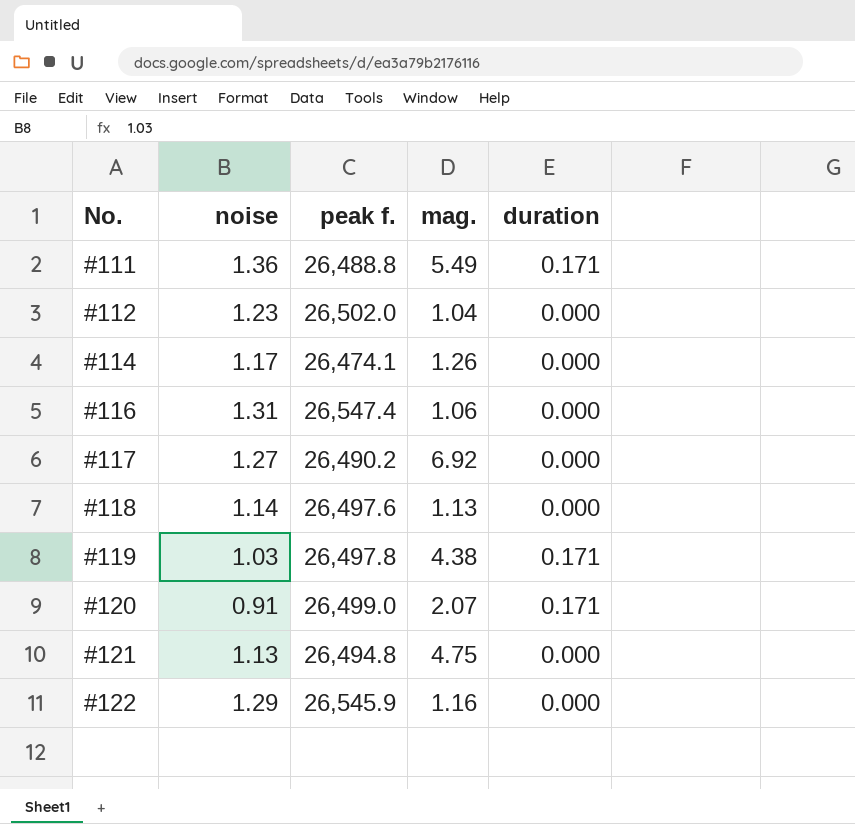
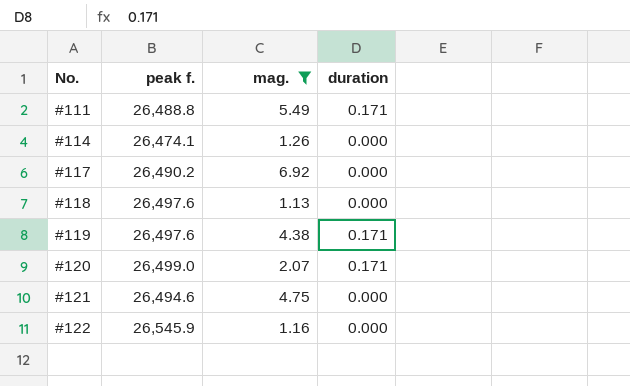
filter: none -> mag. >= 1.13
column noise | position: 2 -> none
#119 | peak f.: 26,497.8 -> 26,497.6
#121 | peak f.: 26,494.8 -> 26,494.6

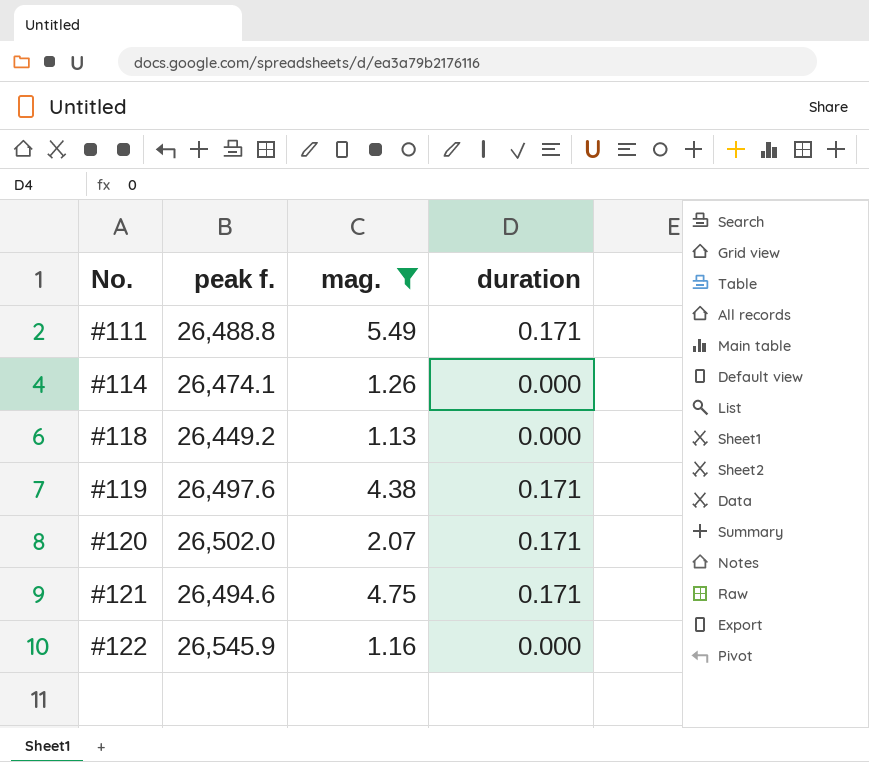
row #117: 26,490.2 | 6.92 | 0.000 -> none
#118 | peak f.: 26,497.6 -> 26,449.2
#120 | peak f.: 26,499.0 -> 26,502.0
#121 | duration: 0.000 -> 0.171

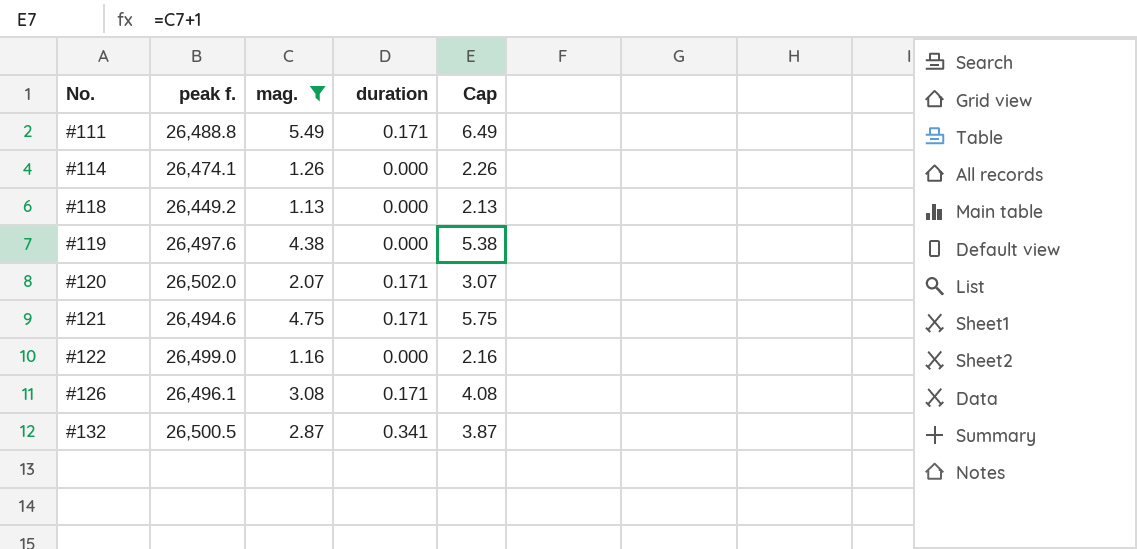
column Cap | formula: none -> [mag.] + 1
#119 | duration: 0.171 -> 0.000
#122 | peak f.: 26,545.9 -> 26,499.0
row #126: none -> 26,496.1 | 3.08 | 0.171 | 4.08
row #132: none -> 26,500.5 | 2.87 | 0.341 | 3.87

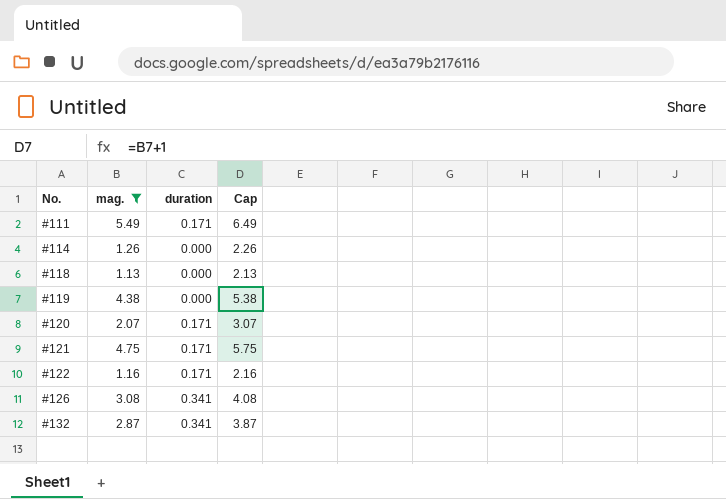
column peak f. | position: 2 -> none
#122 | duration: 0.000 -> 0.171
#126 | duration: 0.171 -> 0.341

